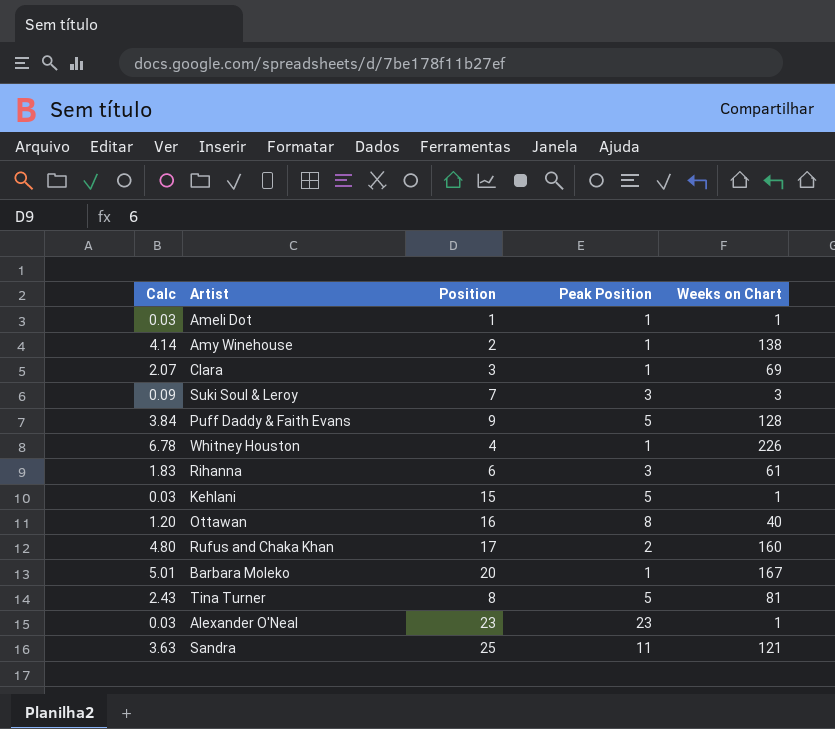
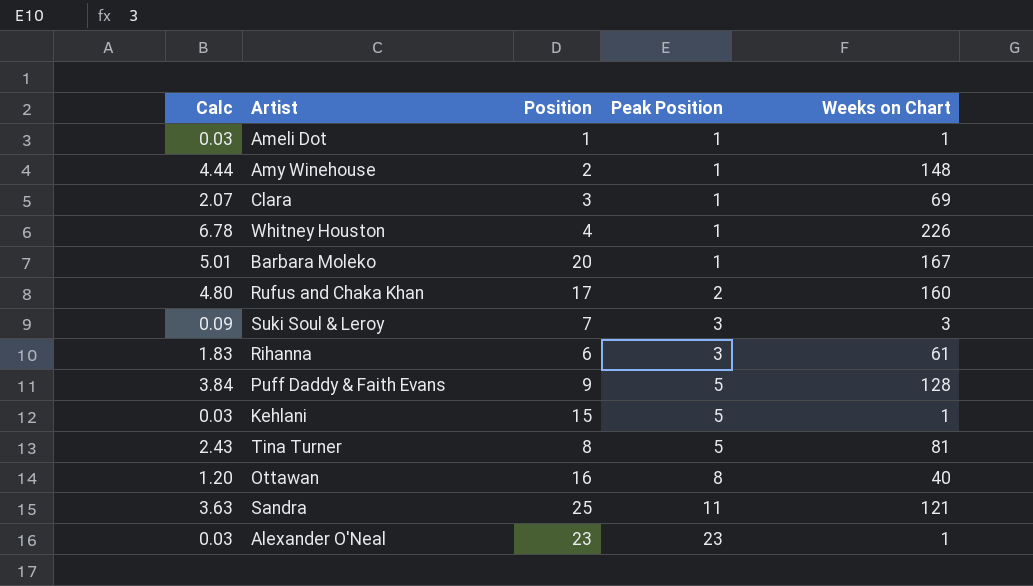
row order: none -> Peak Position ascending
Amy Winehouse | Calc: 4.14 -> 4.44
Amy Winehouse | Weeks on Chart: 138 -> 148

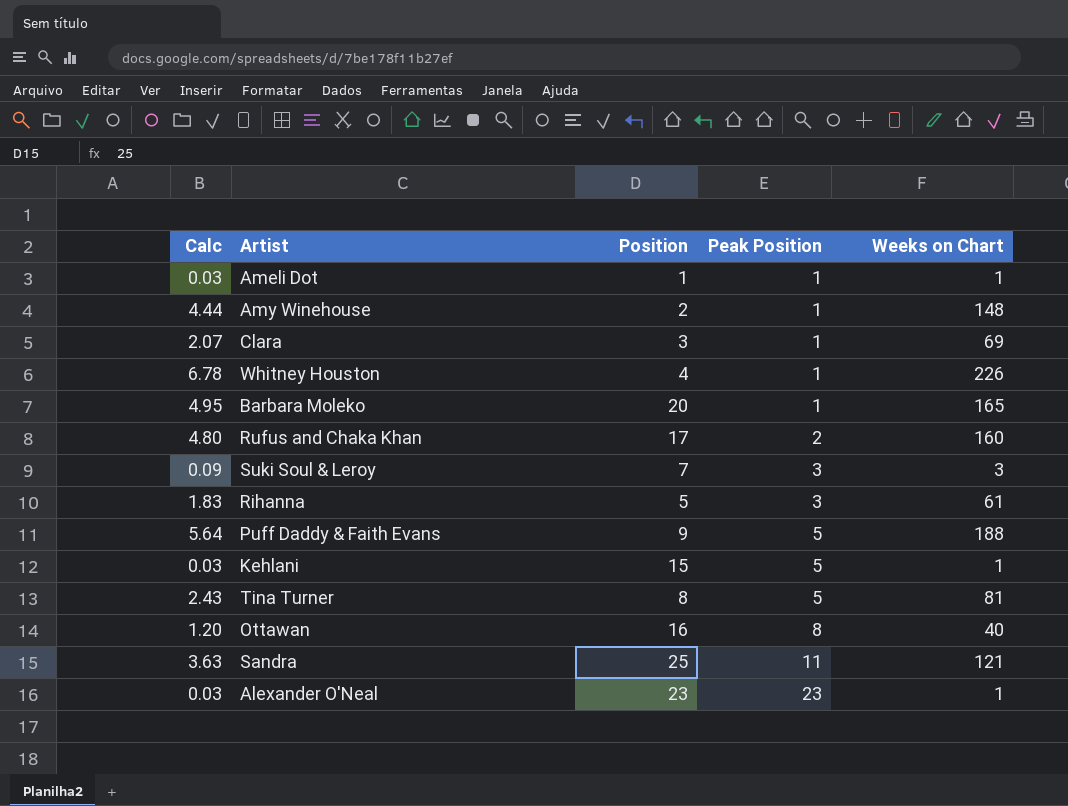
Barbara Moleko | Calc: 5.01 -> 4.95
Barbara Moleko | Weeks on Chart: 167 -> 165
Rihanna | Position: 6 -> 5
Puff Daddy & Faith Evans | Calc: 3.84 -> 5.64
Puff Daddy & Faith Evans | Weeks on Chart: 128 -> 188

